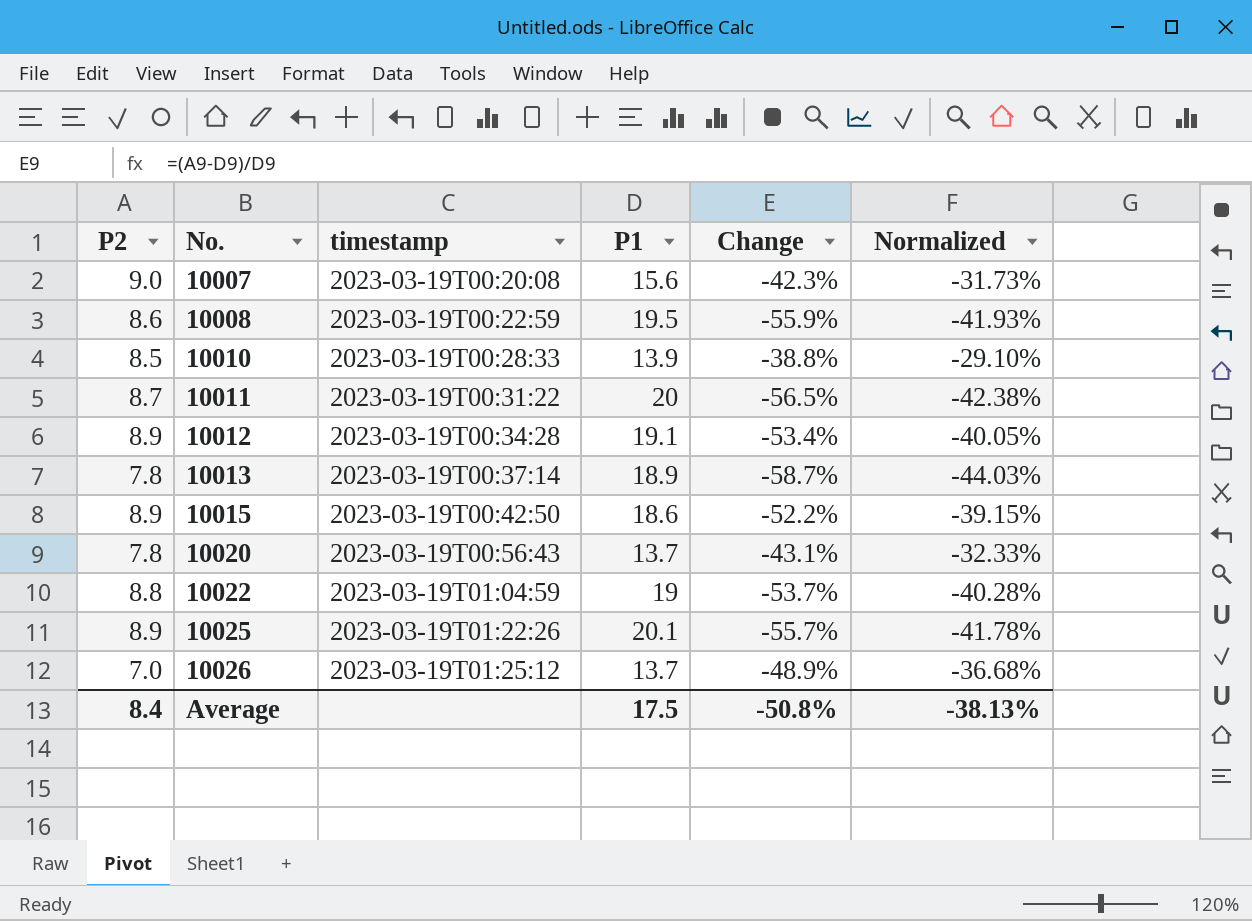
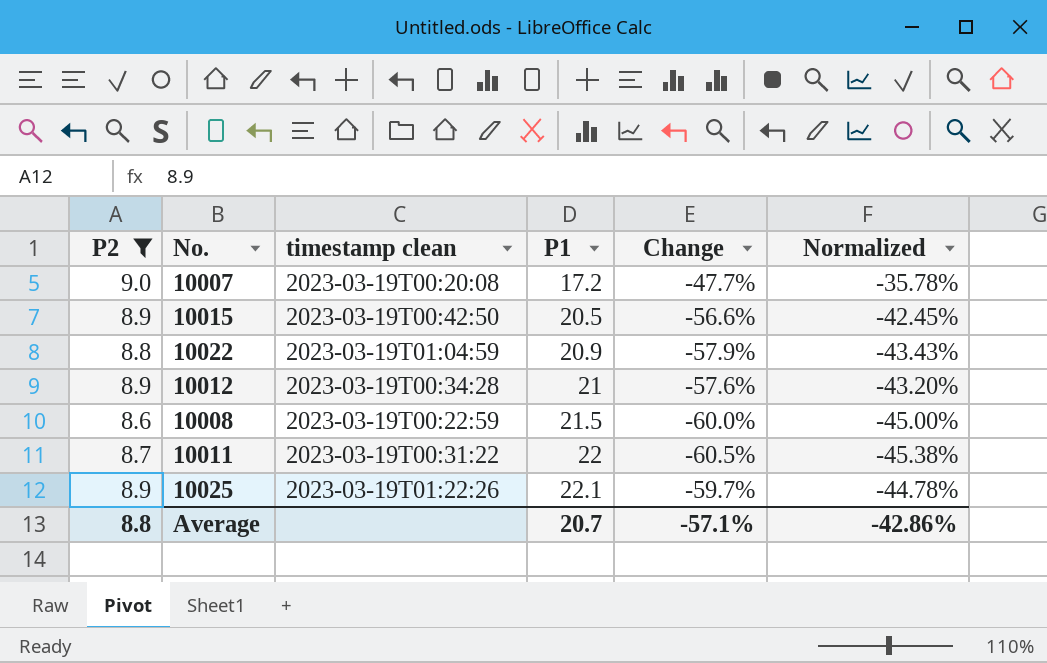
filter: none -> P2 >= 8.6
row order: No. ascending -> P1 ascending
column name: timestamp -> timestamp clean
10007 | P1: 15.6 -> 17.2
10007 | Change: -42.3% -> -47.7%
10007 | Normalized: -31.73% -> -35.78%
10015 | P1: 18.6 -> 20.5
10015 | Change: -52.2% -> -56.6%
10015 | Normalized: -39.15% -> -42.45%
10022 | P1: 19 -> 20.9
10022 | Change: -53.7% -> -57.9%
10022 | Normalized: -40.28% -> -43.43%
10012 | P1: 19.1 -> 21
10012 | Change: -53.4% -> -57.6%
10012 | Normalized: -40.05% -> -43.20%
10008 | P1: 19.5 -> 21.5
10008 | Change: -55.9% -> -60.0%
10008 | Normalized: -41.93% -> -45.00%
10011 | P1: 20 -> 22
10011 | Change: -56.5% -> -60.5%
10011 | Normalized: -42.38% -> -45.38%
10025 | P1: 20.1 -> 22.1
10025 | Change: -55.7% -> -59.7%
10025 | Normalized: -41.78% -> -44.78%
Average | P2: 8.4 -> 8.8
Average | P1: 17.5 -> 20.7
Average | Change: -50.8% -> -57.1%
Average | Normalized: -38.13% -> -42.86%

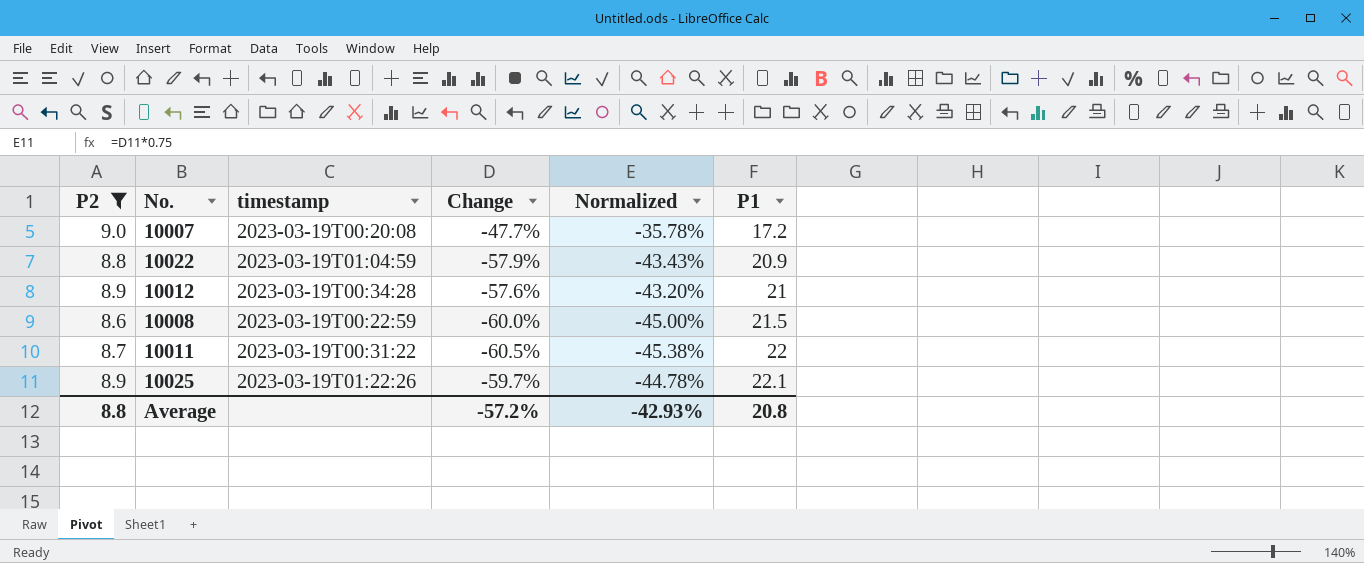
column name: timestamp clean -> timestamp
column P1 | position: 4 -> 6
row 10015: 8.9 | 2023-03-19T00:42:50 | 20.5 | -56.6% | -42.45% -> none
Average | Change: -57.1% -> -57.2%
Average | Normalized: -42.86% -> -42.93%
Average | P1: 20.7 -> 20.8

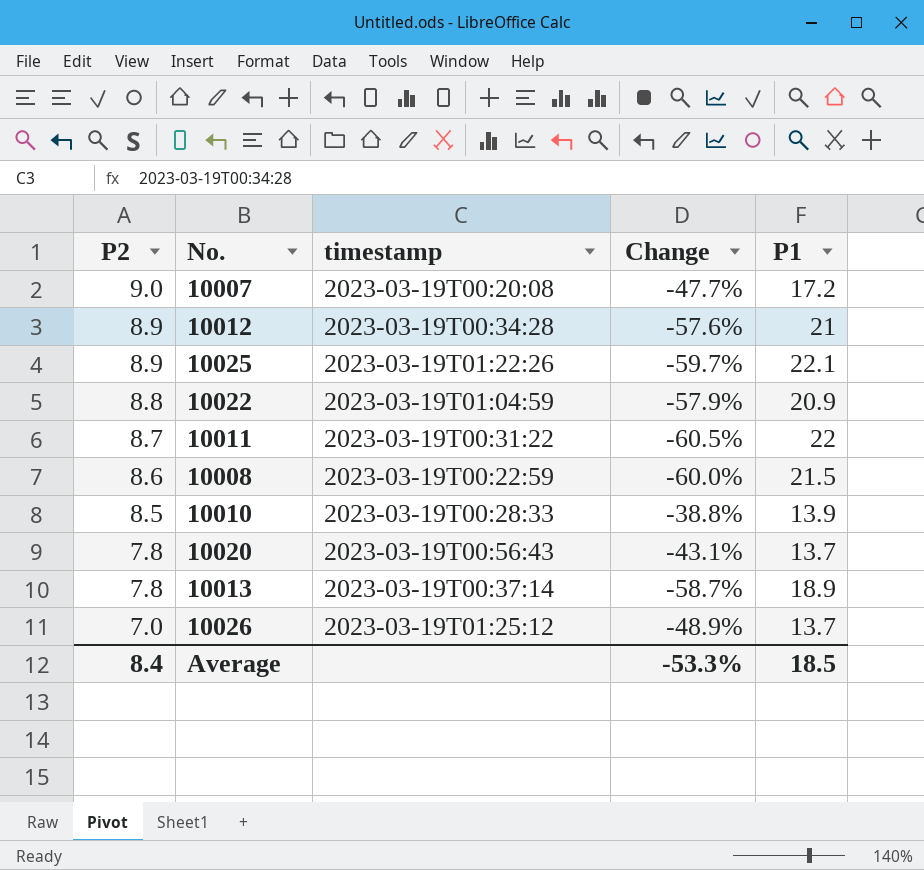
filter: P2 >= 8.6 -> none
row order: P1 ascending -> P2 descending
column Normalized | formula: [Change] * 0.75 -> none
Average | P2: 8.8 -> 8.4
Average | Change: -57.2% -> -53.3%
Average | P1: 20.8 -> 18.5

